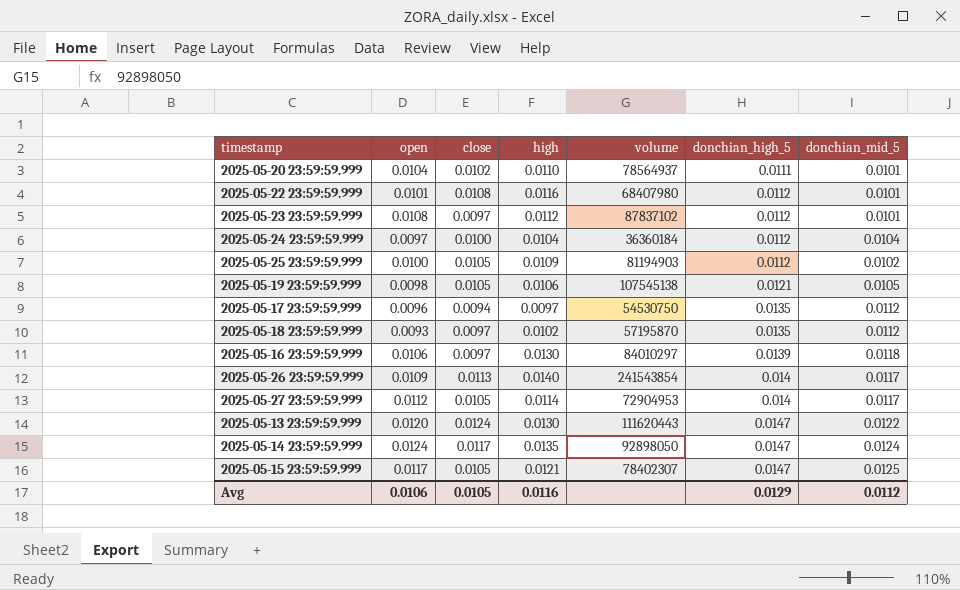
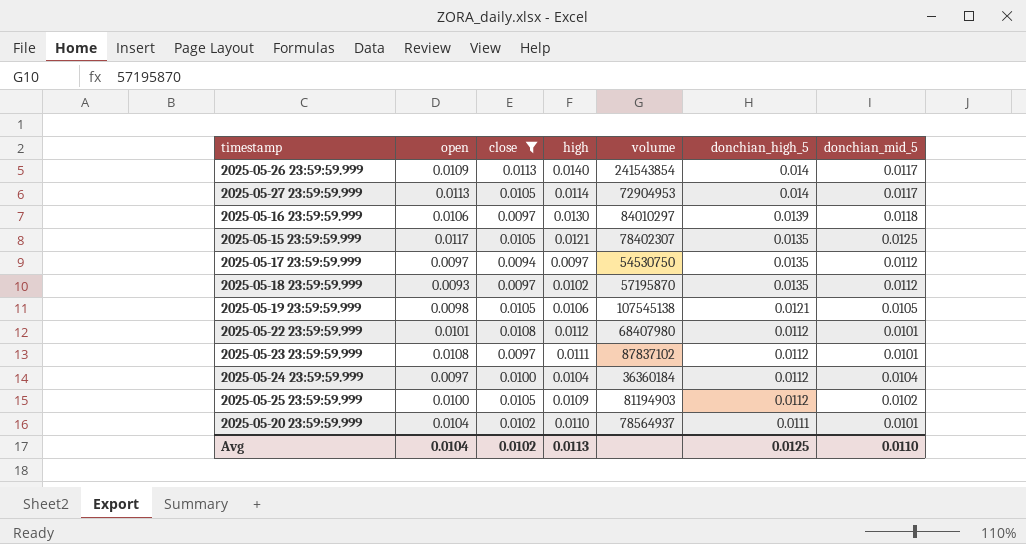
filter: none -> close <= 0.0113
row order: donchian_high_5 ascending -> donchian_high_5 descending
2025-05-27 23:59:59.999 | open: 0.0112 -> 0.0113
2025-05-15 23:59:59.999 | donchian_high_5: 0.0147 -> 0.0135
2025-05-17 23:59:59.999 | open: 0.0096 -> 0.0097
2025-05-22 23:59:59.999 | high: 0.0116 -> 0.0112
2025-05-23 23:59:59.999 | high: 0.0112 -> 0.0111
Avg | open: 0.0106 -> 0.0104
Avg | close: 0.0105 -> 0.0102
Avg | high: 0.0116 -> 0.0113
Avg | donchian_high_5: 0.0129 -> 0.0125
Avg | donchian_mid_5: 0.0112 -> 0.0110

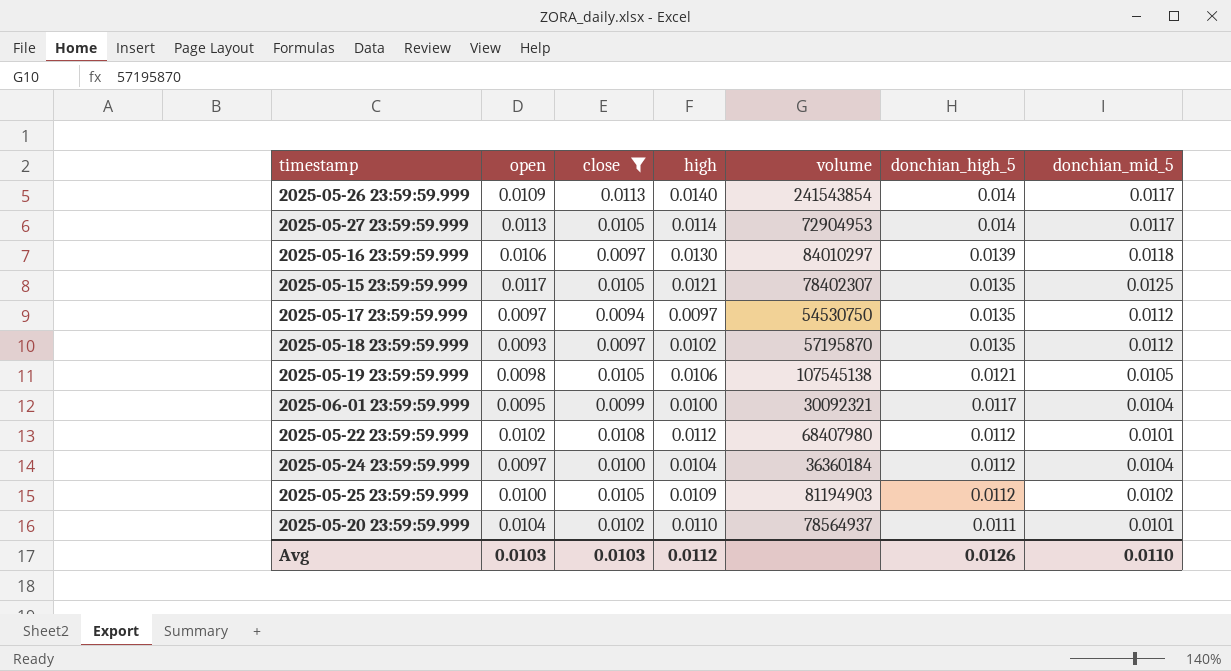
row 2025-05-23 23:59:59.999: 0.0108 | 0.0097 | 0.0111 | 87837102 | 0.0112 | 0.0101 -> none
row 2025-06-01 23:59:59.999: none -> 0.0095 | 0.0099 | 0.0100 | 30092321 | 0.0117 | 0.0104
2025-05-22 23:59:59.999 | open: 0.0101 -> 0.0102
Avg | open: 0.0104 -> 0.0103
Avg | close: 0.0102 -> 0.0103
Avg | high: 0.0113 -> 0.0112
Avg | donchian_high_5: 0.0125 -> 0.0126

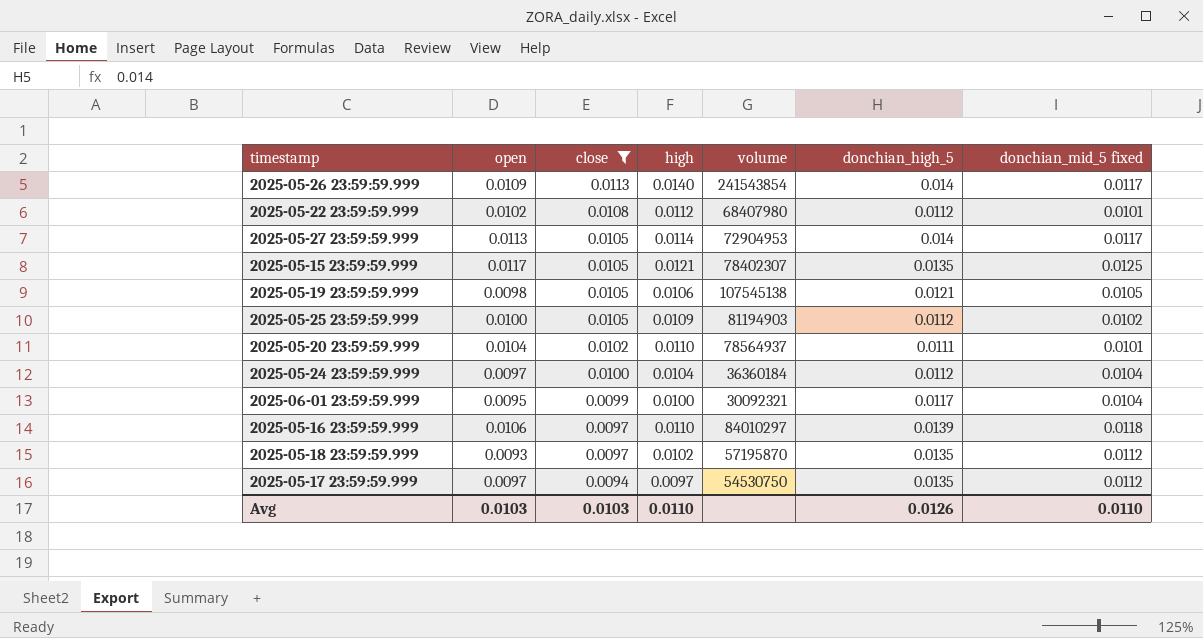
row order: donchian_high_5 descending -> close descending
column name: donchian_mid_5 -> donchian_mid_5 fixed
2025-05-16 23:59:59.999 | high: 0.0130 -> 0.0110
Avg | high: 0.0112 -> 0.0110

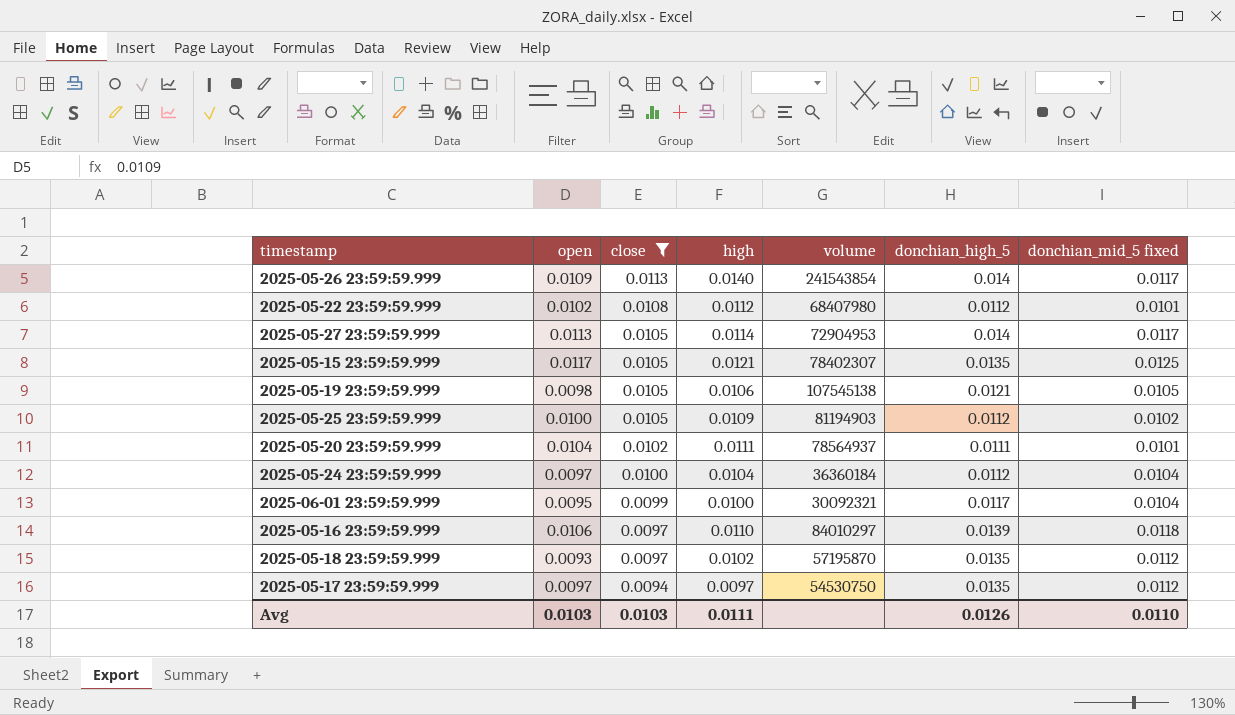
2025-05-20 23:59:59.999 | high: 0.0110 -> 0.0111
Avg | high: 0.0110 -> 0.0111

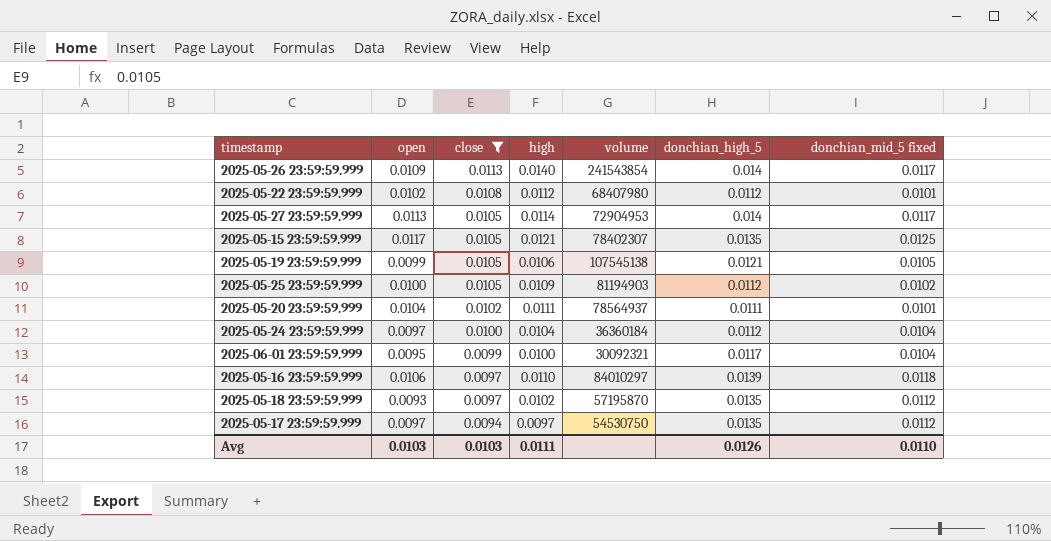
2025-05-19 23:59:59.999 | open: 0.0098 -> 0.0099

